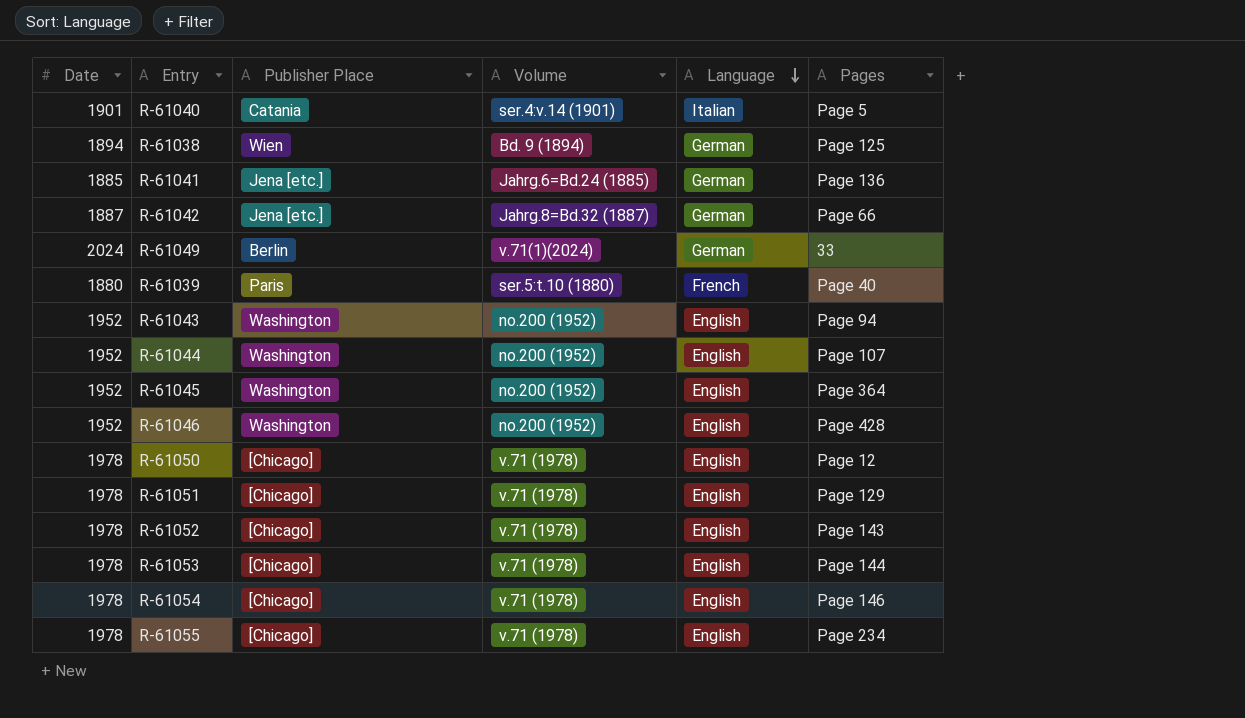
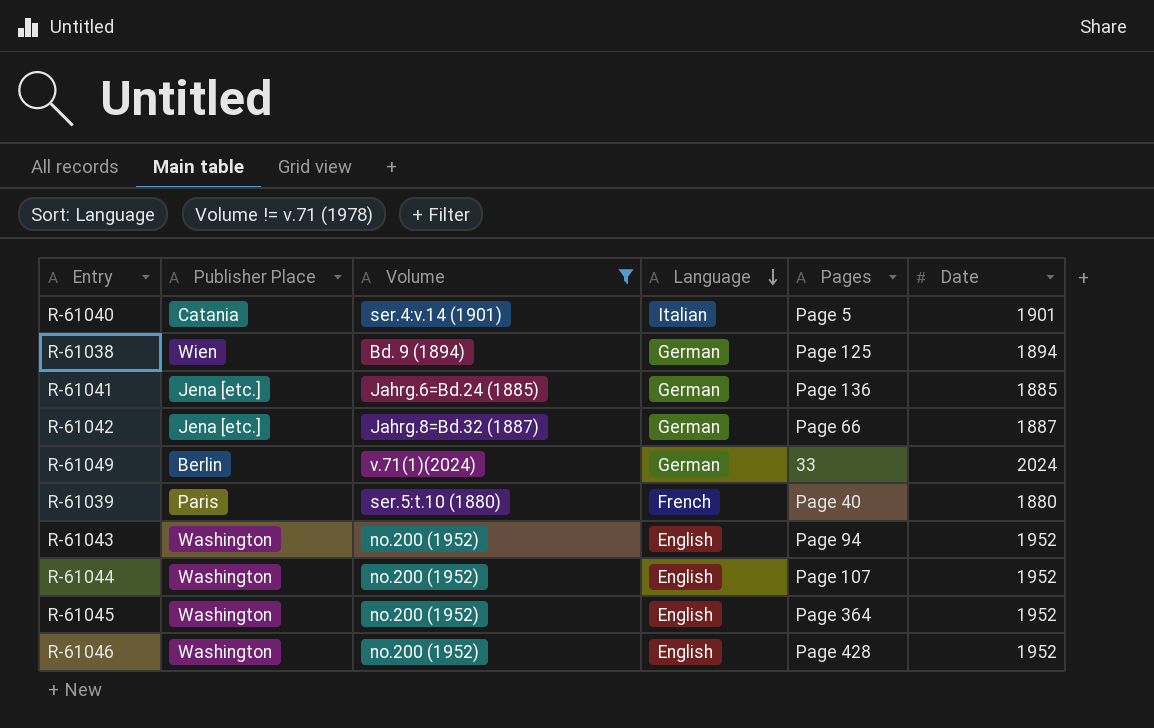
filter: none -> Volume != v.71 (1978)
column Date | position: 1 -> 6

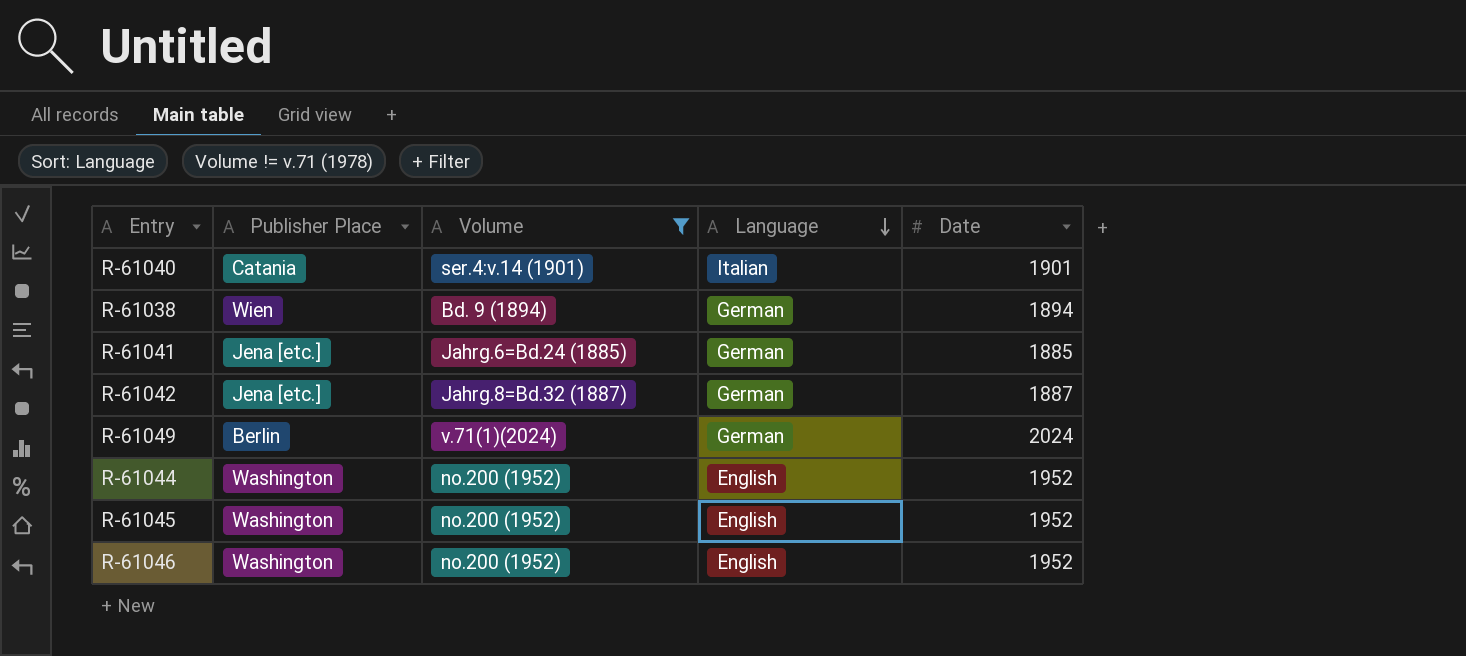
column Pages | position: 5 -> none
row R-61039: Paris | ser.5:t.10 (1880) | French | Page 40 | 1880 -> none
row R-61043: Washington | no.200 (1952) | English | Page 94 | 1952 -> none

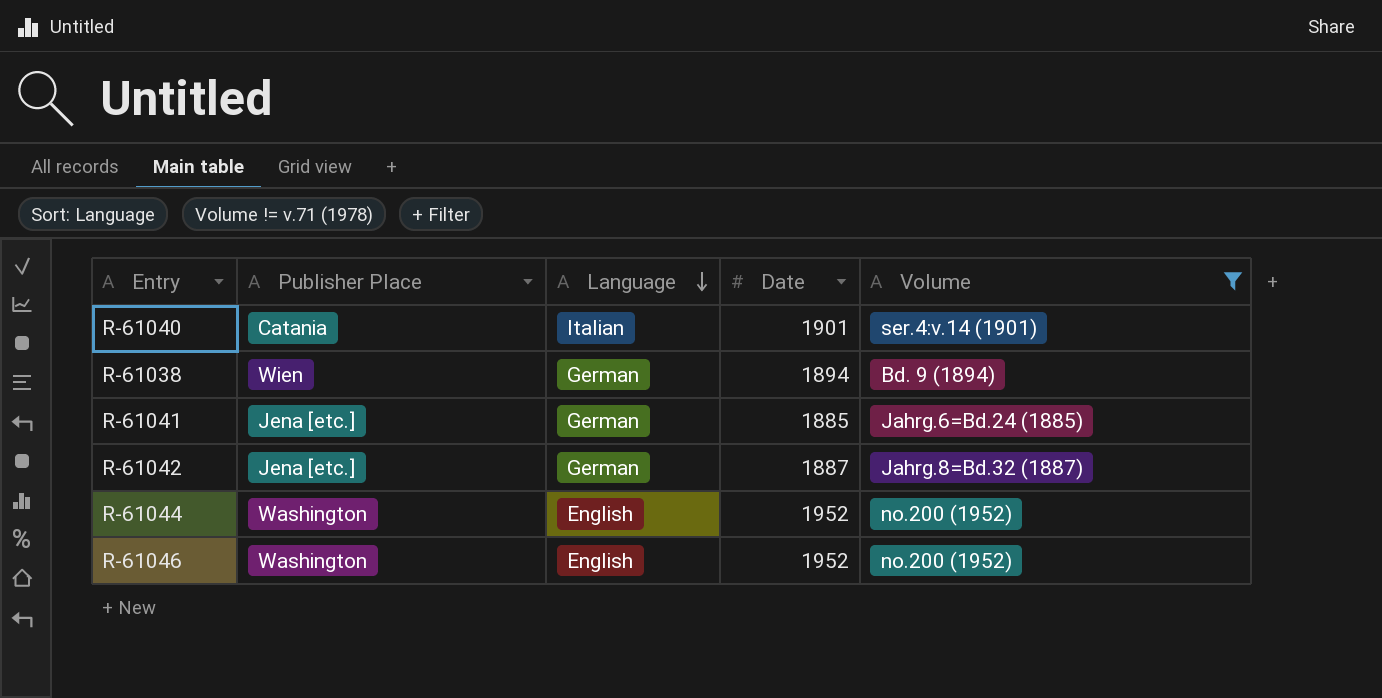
column Volume | position: 3 -> 5
row R-61049: Berlin | v.71(1)(2024) | German | 2024 -> none
row R-61045: Washington | no.200 (1952) | English | 1952 -> none

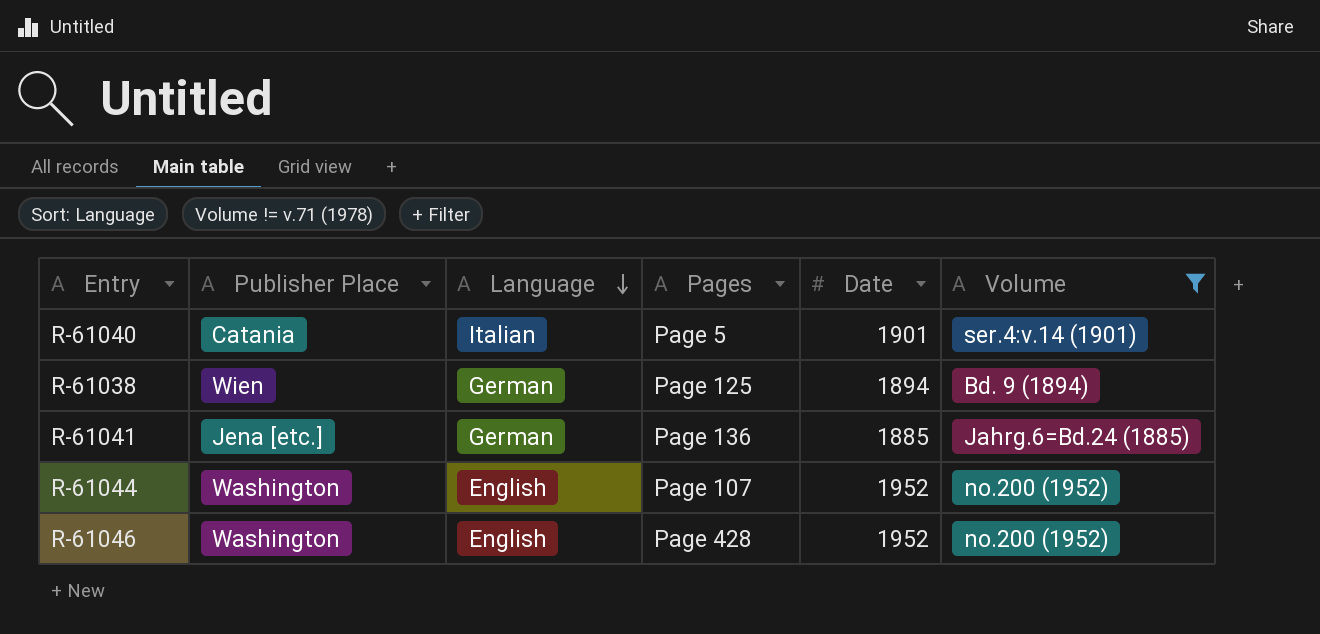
column Pages | position: none -> 4
row R-61042: Jena [etc.] | German | 1887 | Jahrg.8=Bd.32 (1887) -> none

